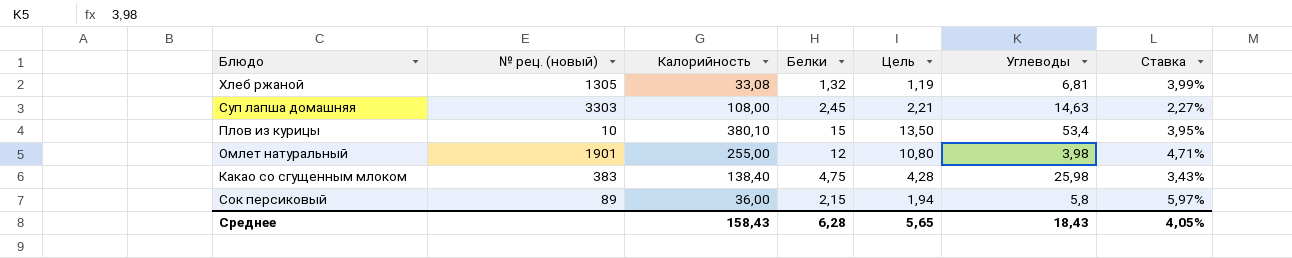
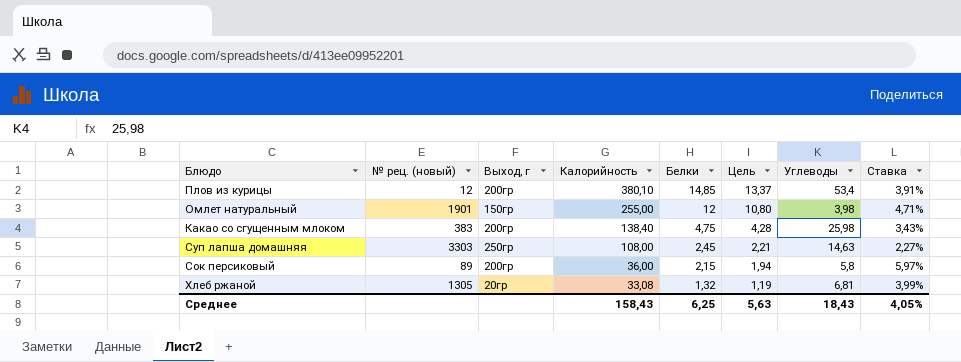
row order: none -> Калорийность descending
column Выход, г | position: none -> 3
Плов из курицы | № рец. (новый): 10 -> 12
Плов из курицы | Белки: 15 -> 14,85
Плов из курицы | Цель: 13,50 -> 13,37
Плов из курицы | Ставка: 3,95% -> 3,91%
Среднее | Белки: 6,28 -> 6,25
Среднее | Цель: 5,65 -> 5,63

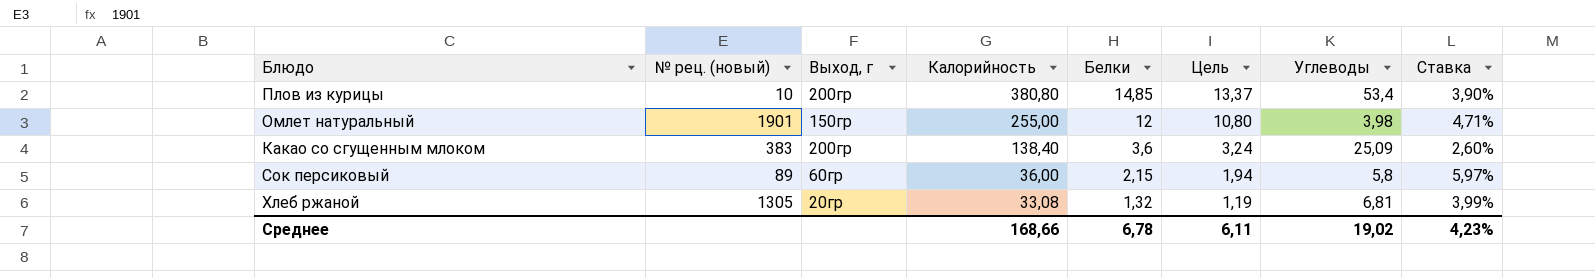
row Суп лапша домашняя: 3303 | 250гр | 108,00 | 2,45 | 2,21 | 14,63 | 2,27% -> none
Плов из курицы | № рец. (новый): 12 -> 10
Плов из курицы | Калорийность: 380,10 -> 380,80
Плов из курицы | Ставка: 3,91% -> 3,90%
Какао со сгущенным млоком | Белки: 4,75 -> 3,6
Какао со сгущенным млоком | Цель: 4,28 -> 3,24
Какао со сгущенным млоком | Углеводы: 25,98 -> 25,09
Какао со сгущенным млоком | Ставка: 3,43% -> 2,60%
Сок персиковый | Выход, г: 200гр -> 60гр
Среднее | Калорийность: 158,43 -> 168,66
Среднее | Белки: 6,25 -> 6,78
Среднее | Цель: 5,63 -> 6,11
Среднее | Углеводы: 18,43 -> 19,02
Среднее | Ставка: 4,05% -> 4,23%

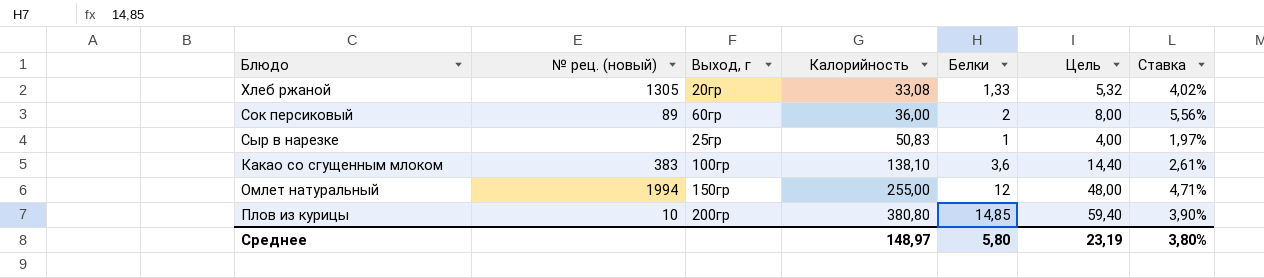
row order: Калорийность descending -> Калорийность ascending
column Углеводы | position: 7 -> none
column Цель | formula: [Белки] * 0,9 -> [Белки] * 4
Хлеб ржаной | Белки: 1,32 -> 1,33
Хлеб ржаной | Ставка: 3,99% -> 4,02%
Сок персиковый | Белки: 2,15 -> 2
Сок персиковый | Ставка: 5,97% -> 5,56%
row Сыр в нарезке: none -> none | 25гр | 50,83 | 1 | 4,00 | 1,97%
Какао со сгущенным млоком | Выход, г: 200гр -> 100гр
Какао со сгущенным млоком | Калорийность: 138,40 -> 138,10
Какао со сгущенным млоком | Ставка: 2,60% -> 2,61%
Омлет натуральный | № рец. (новый): 1901 -> 1994
Среднее | Калорийность: 168,66 -> 148,97
Среднее | Белки: 6,78 -> 5,80
Среднее | Цель: 6,11 -> 23,19
Среднее | Ставка: 4,23% -> 3,80%

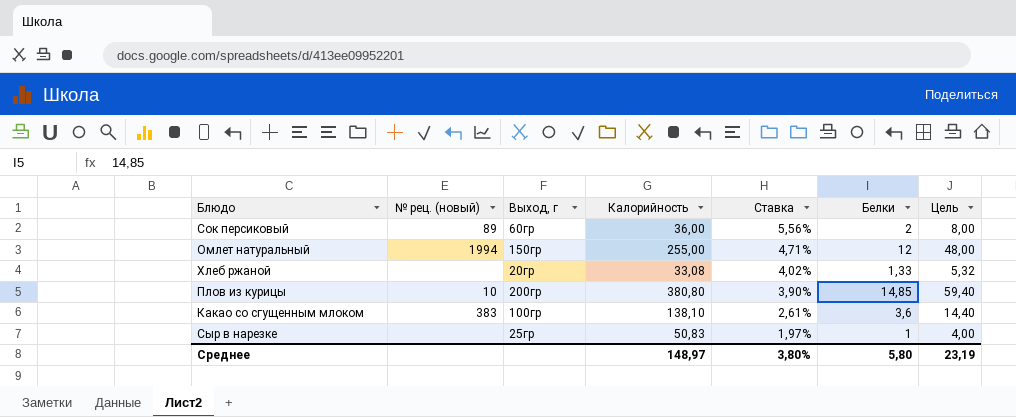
row order: Калорийность ascending -> Ставка descending
column Ставка | position: 7 -> 5
Хлеб ржаной | № рец. (новый): 1305 -> none

